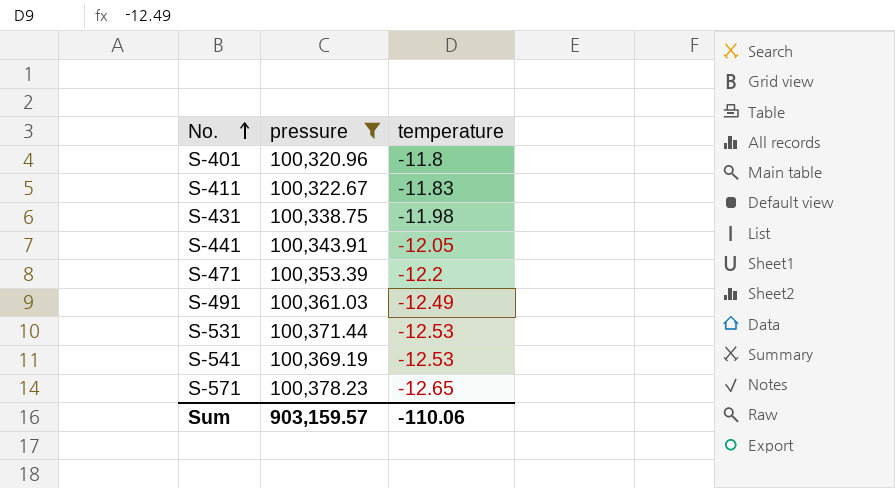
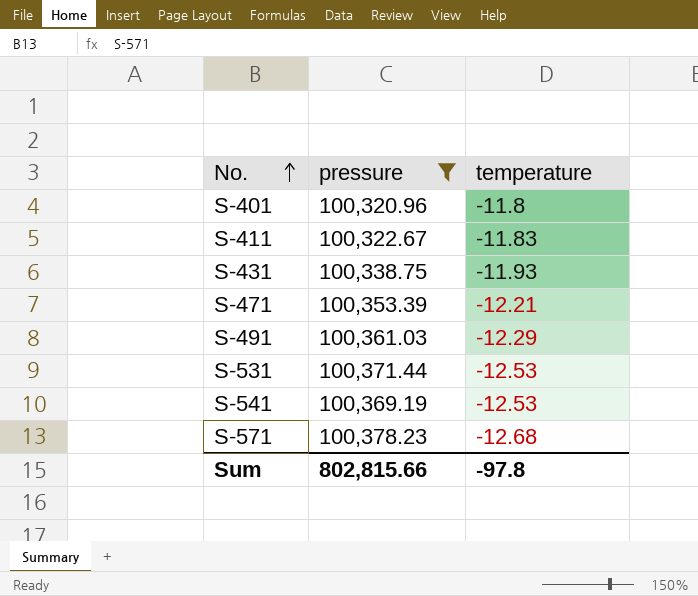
row S-441: 100,343.91 | -12.05 -> none
S-431 | temperature: -11.98 -> -11.93
S-471 | temperature: -12.2 -> -12.21
S-491 | temperature: -12.49 -> -12.29
S-571 | temperature: -12.65 -> -12.68
Sum | pressure: 903,159.57 -> 802,815.66
Sum | temperature: -110.06 -> -97.8

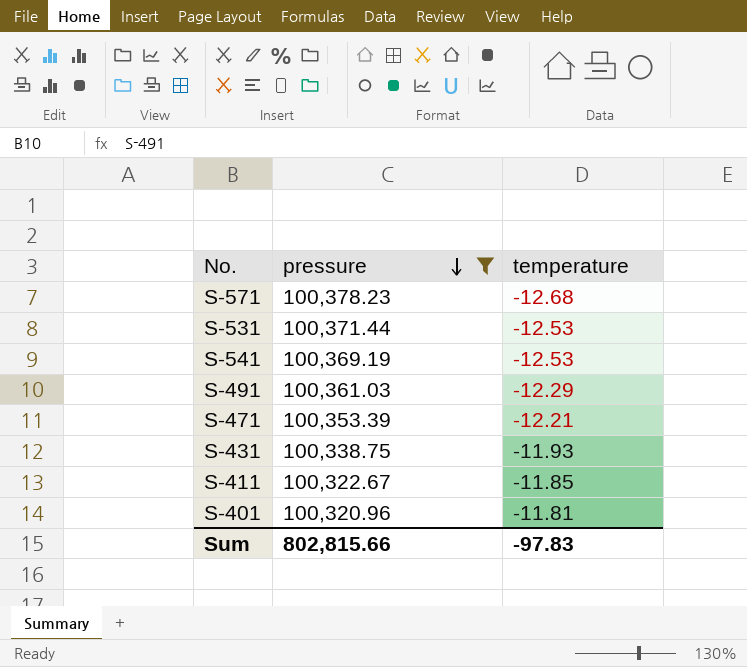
row order: No. ascending -> pressure descending
S-411 | temperature: -11.83 -> -11.85
S-401 | temperature: -11.8 -> -11.81
Sum | temperature: -97.8 -> -97.83

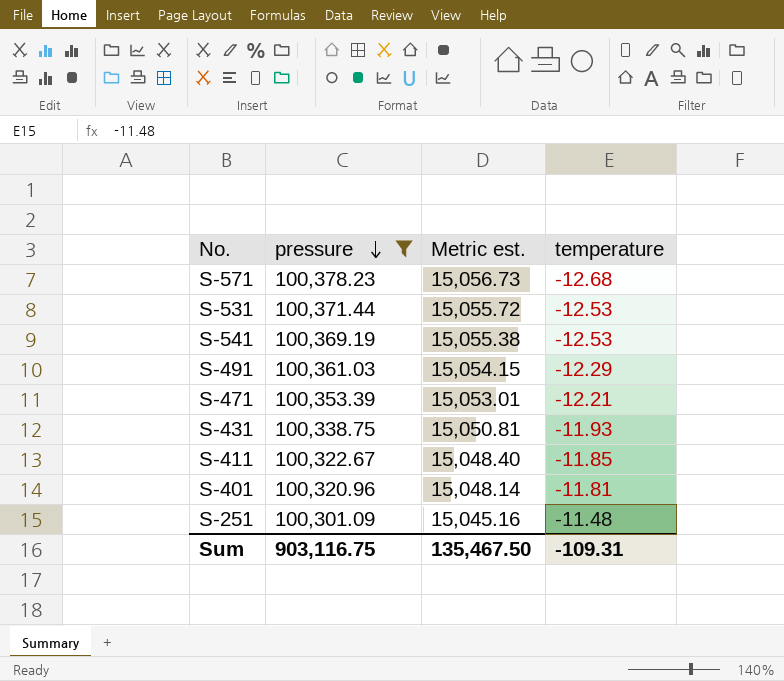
column Metric est. | formula: none -> [pressure] * 0.15
row S-251: none -> 100,301.09 | 15,045.16 | -11.48
Sum | pressure: 802,815.66 -> 903,116.75
Sum | temperature: -97.83 -> -109.31

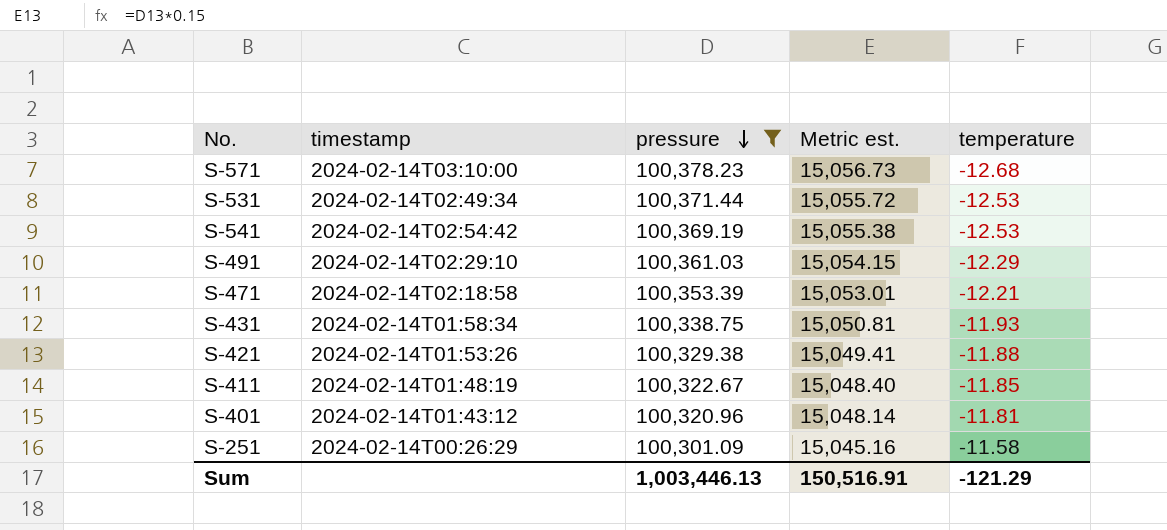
column timestamp | position: none -> 2
row S-421: none -> 2024-02-14T01:53:26 | 100,329.38 | 15,049.41 | -11.88
S-251 | temperature: -11.48 -> -11.58
Sum | pressure: 903,116.75 -> 1,003,446.13
Sum | Metric est.: 135,467.50 -> 150,516.91
Sum | temperature: -109.31 -> -121.29

